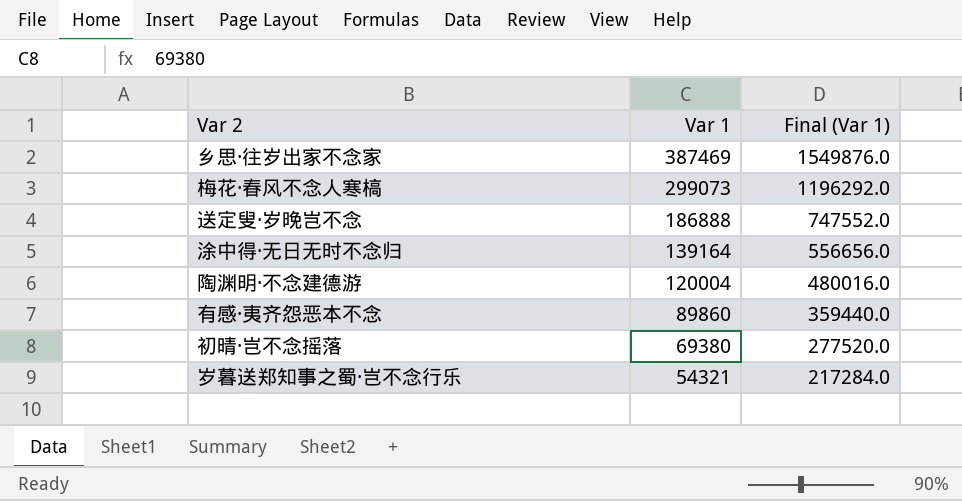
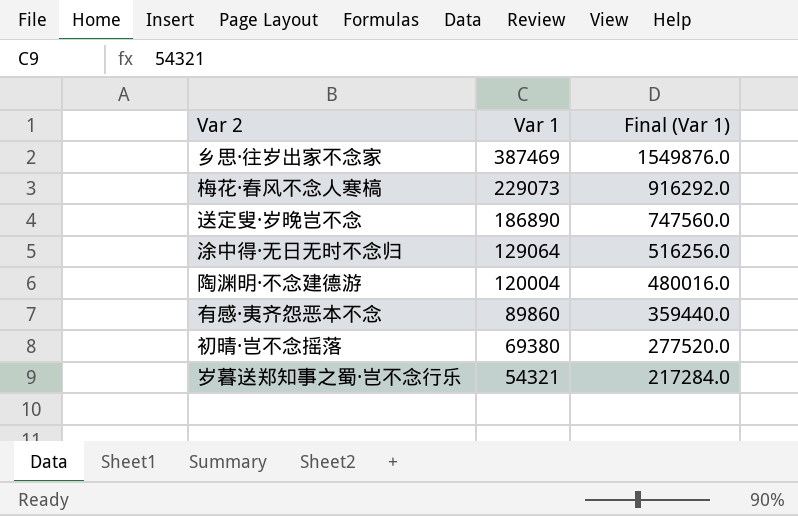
梅花·春风不念人寒槁 | Var 1: 299073 -> 229073
梅花·春风不念人寒槁 | Final (Var 1): 1196292.0 -> 916292.0
送定叟·岁晚岂不念 | Var 1: 186888 -> 186890
送定叟·岁晚岂不念 | Final (Var 1): 747552.0 -> 747560.0
涂中得·无日无时不念归 | Var 1: 139164 -> 129064
涂中得·无日无时不念归 | Final (Var 1): 556656.0 -> 516256.0

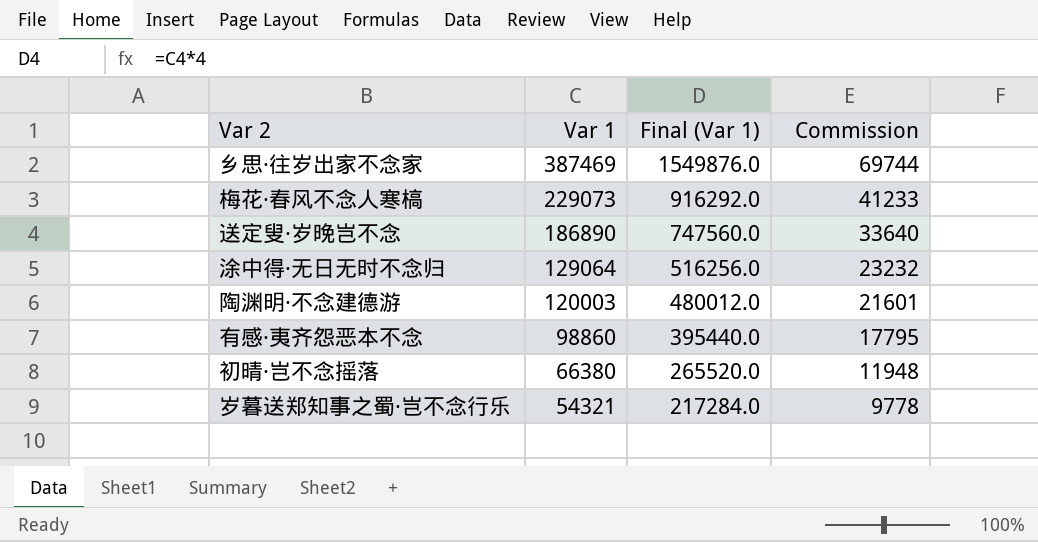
column Commission | formula: none -> [Var 1] * 0.18
陶渊明·不念建德游 | Var 1: 120004 -> 120003
陶渊明·不念建德游 | Final (Var 1): 480016.0 -> 480012.0
有感·夷齐怨恶本不念 | Var 1: 89860 -> 98860
有感·夷齐怨恶本不念 | Final (Var 1): 359440.0 -> 395440.0
初晴·岂不念摇落 | Var 1: 69380 -> 66380
初晴·岂不念摇落 | Final (Var 1): 277520.0 -> 265520.0

